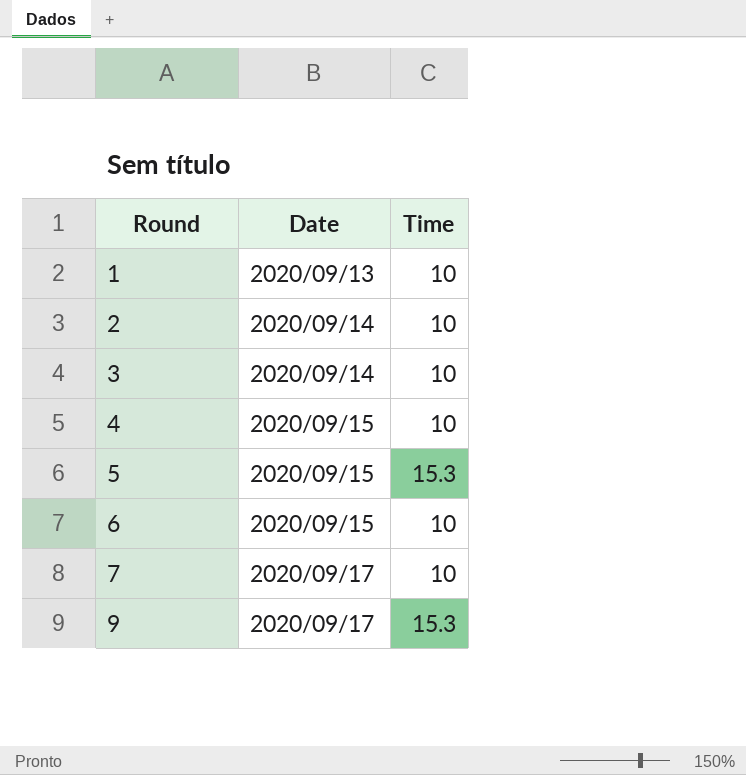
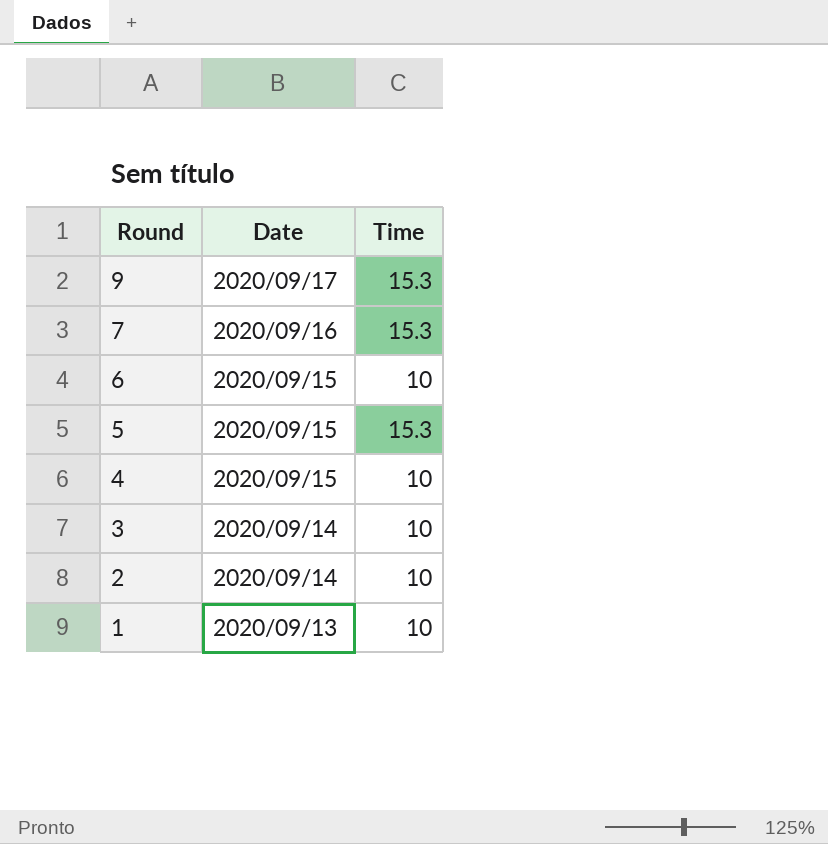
row order: Round ascending -> Round descending
7 | Date: 2020/09/17 -> 2020/09/16
7 | Time: 10 -> 15.3

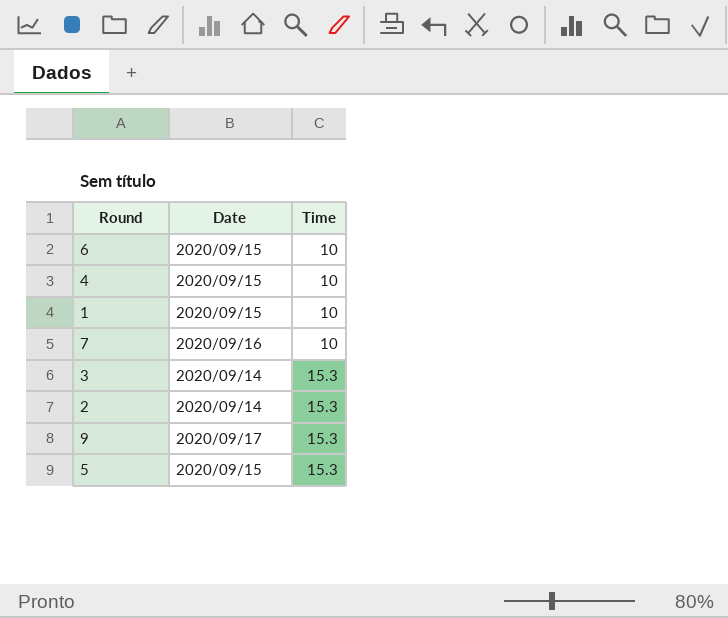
row order: Round descending -> Time ascending
1 | Date: 2020/09/13 -> 2020/09/15
7 | Time: 15.3 -> 10
3 | Time: 10 -> 15.3
2 | Time: 10 -> 15.3

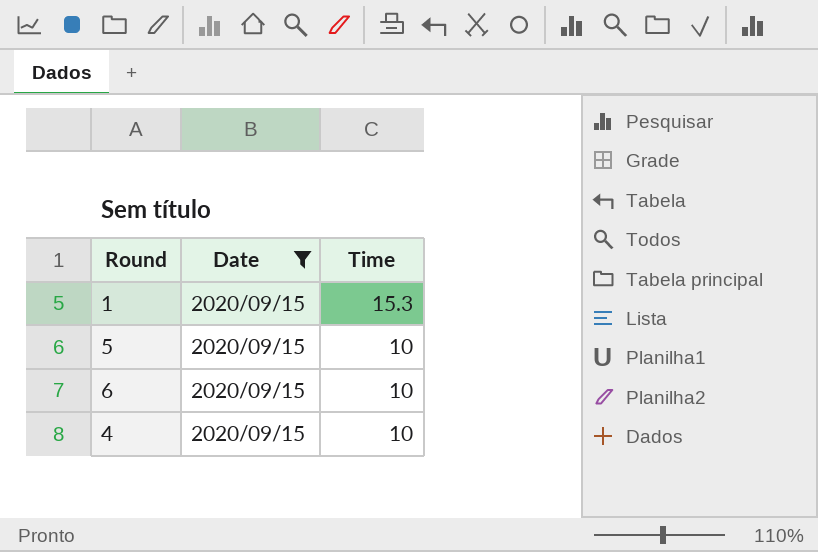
filter: none -> Date = 2020/09/15
row order: Time ascending -> Time descending
1 | Time: 10 -> 15.3
5 | Time: 15.3 -> 10

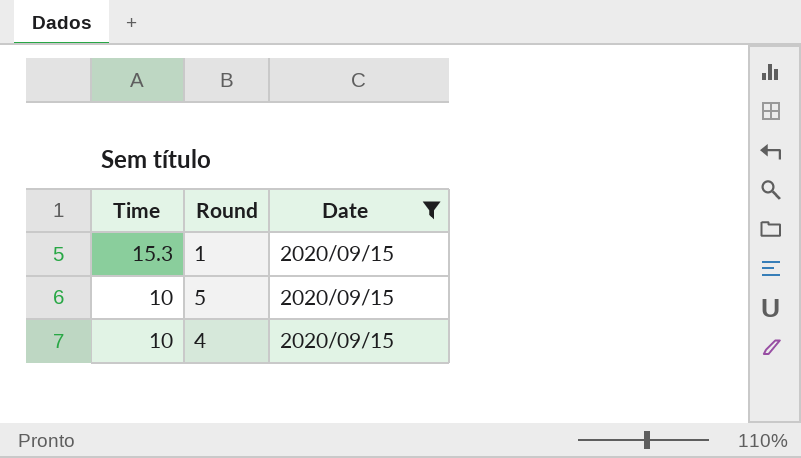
column Time | position: 3 -> 1
row 6: 2020/09/15 | 10 -> none

